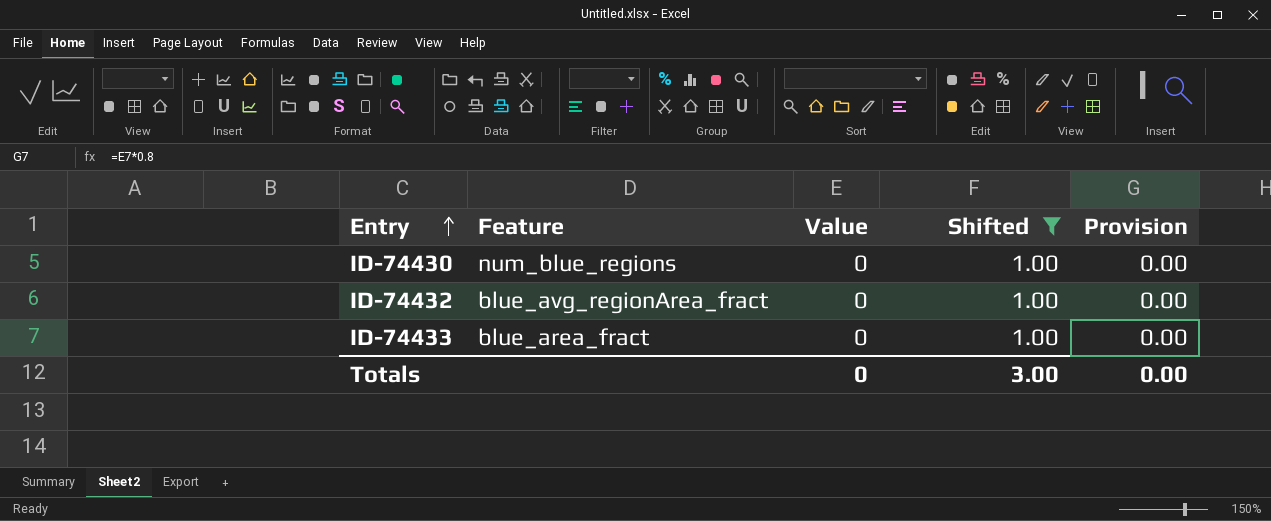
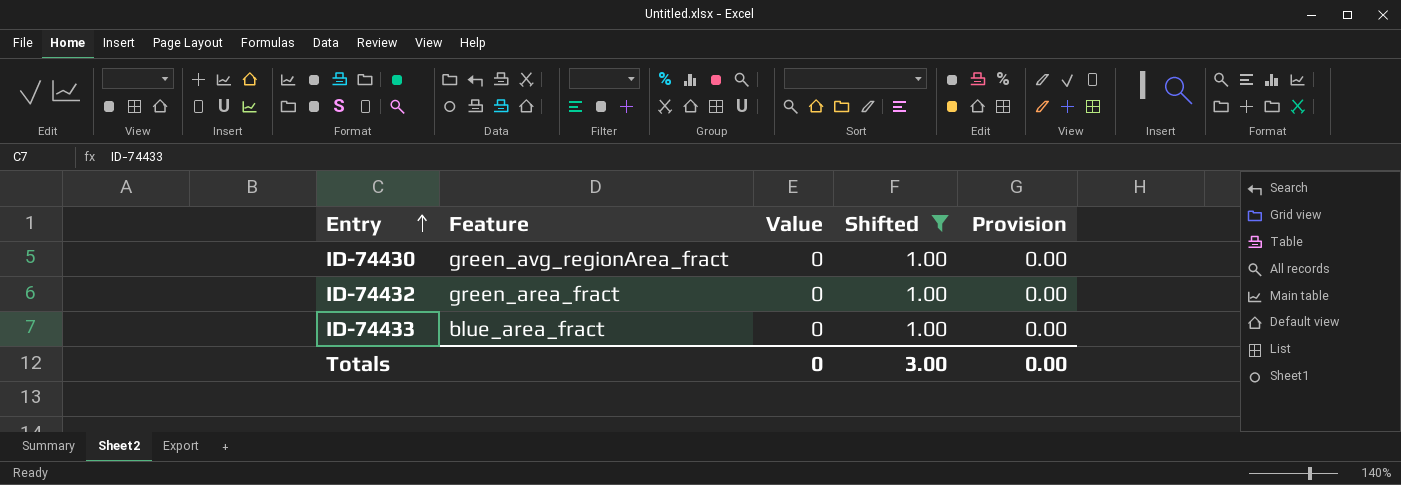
ID-74430 | Feature: num_blue_regions -> green_avg_regionArea_fract
ID-74432 | Feature: blue_avg_regionArea_fract -> green_area_fract

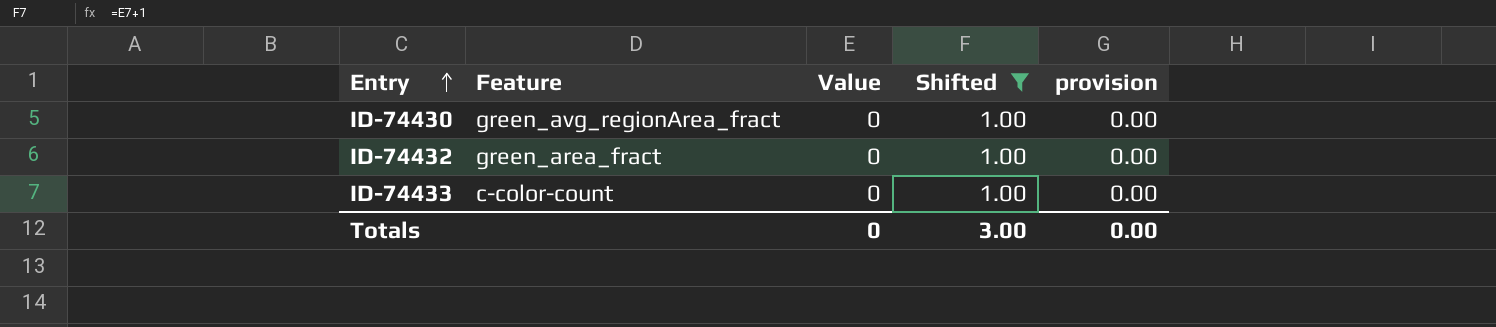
column name: Provision -> provision
ID-74433 | Feature: blue_area_fract -> c-color-count

